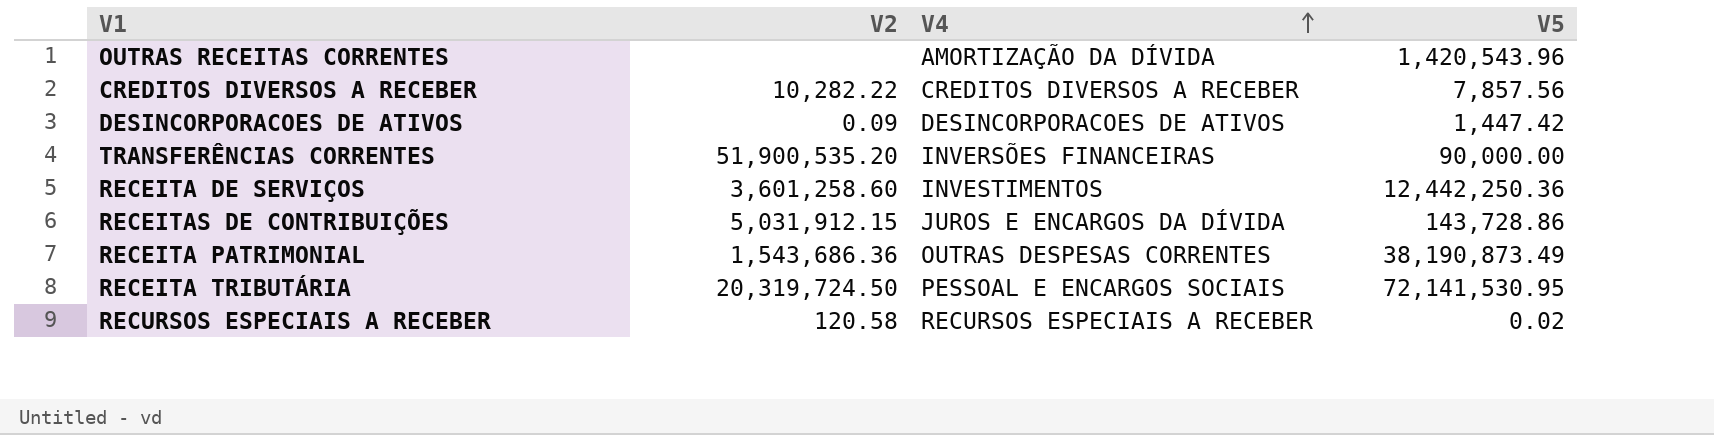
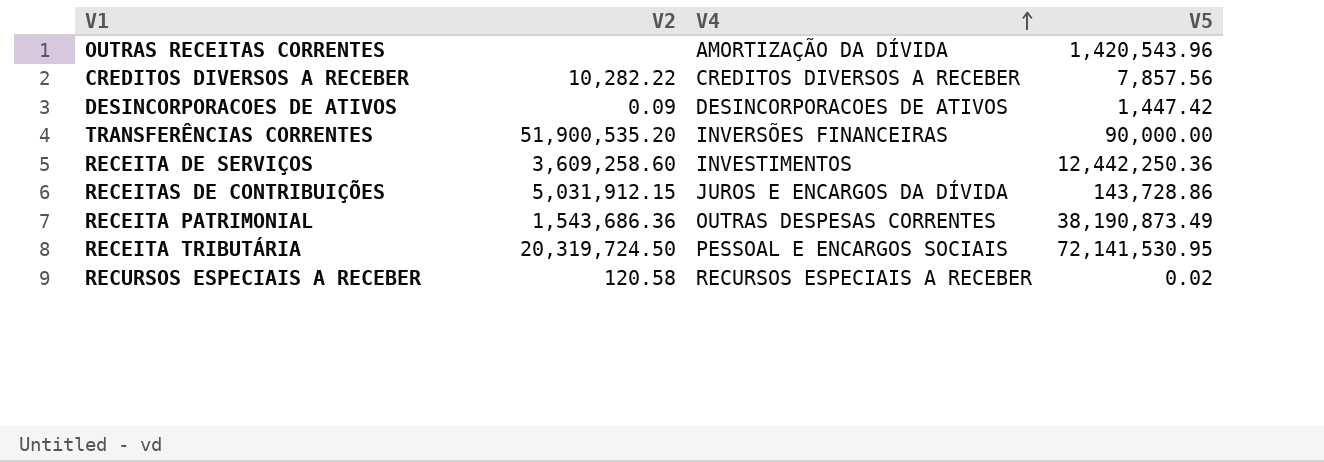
RECEITA DE SERVIÇOS | V2: 3,601,258.60 -> 3,609,258.60

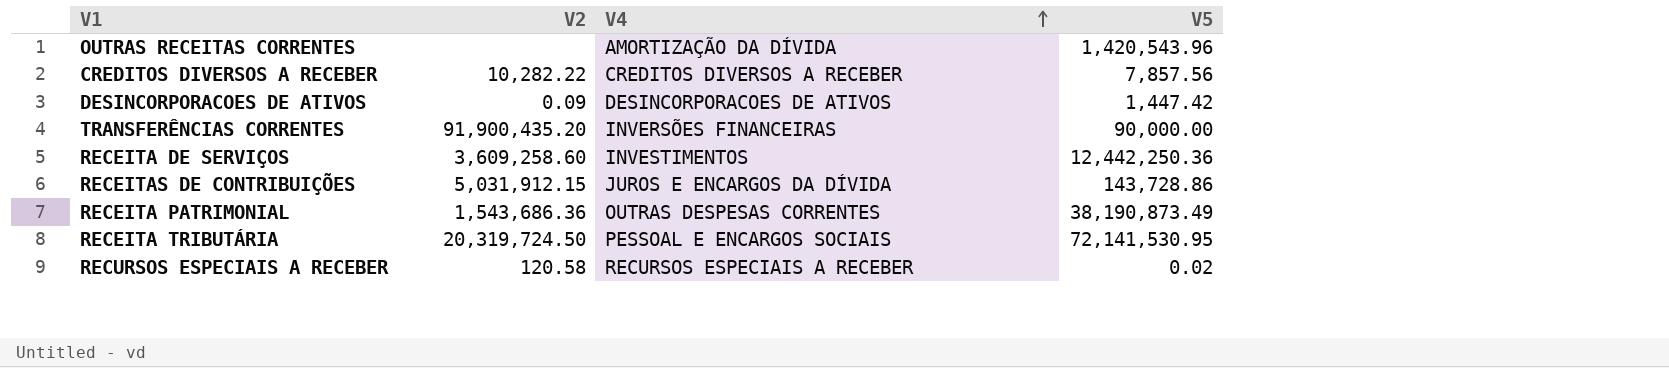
TRANSFERÊNCIAS CORRENTES | V2: 51,900,535.20 -> 91,900,435.20

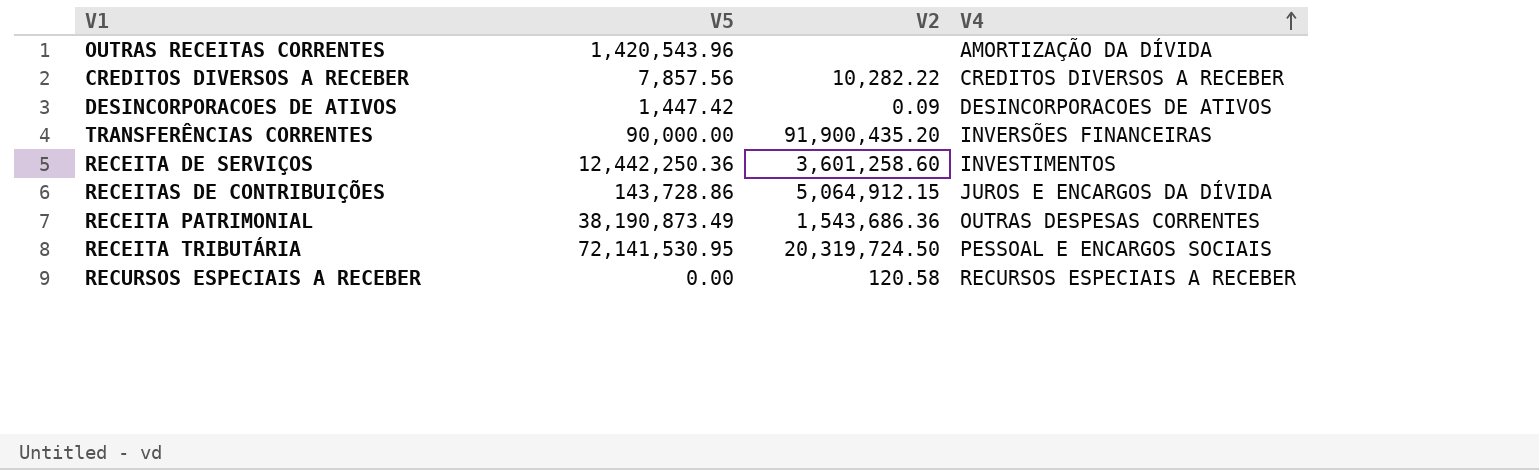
column V5 | position: 4 -> 2
RECEITA DE SERVIÇOS | V2: 3,609,258.60 -> 3,601,258.60
RECEITAS DE CONTRIBUIÇÕES | V2: 5,031,912.15 -> 5,064,912.15
RECURSOS ESPECIAIS A RECEBER | V5: 0.02 -> 0.00

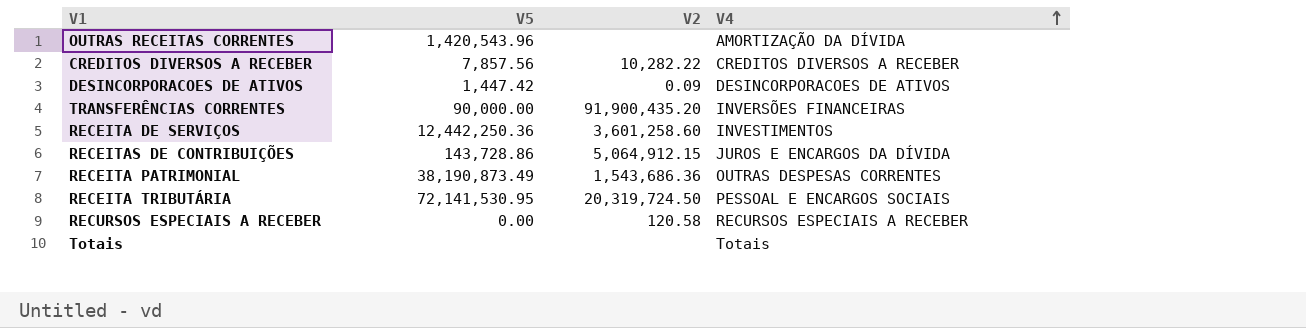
row Totais: none -> none | none | Totais

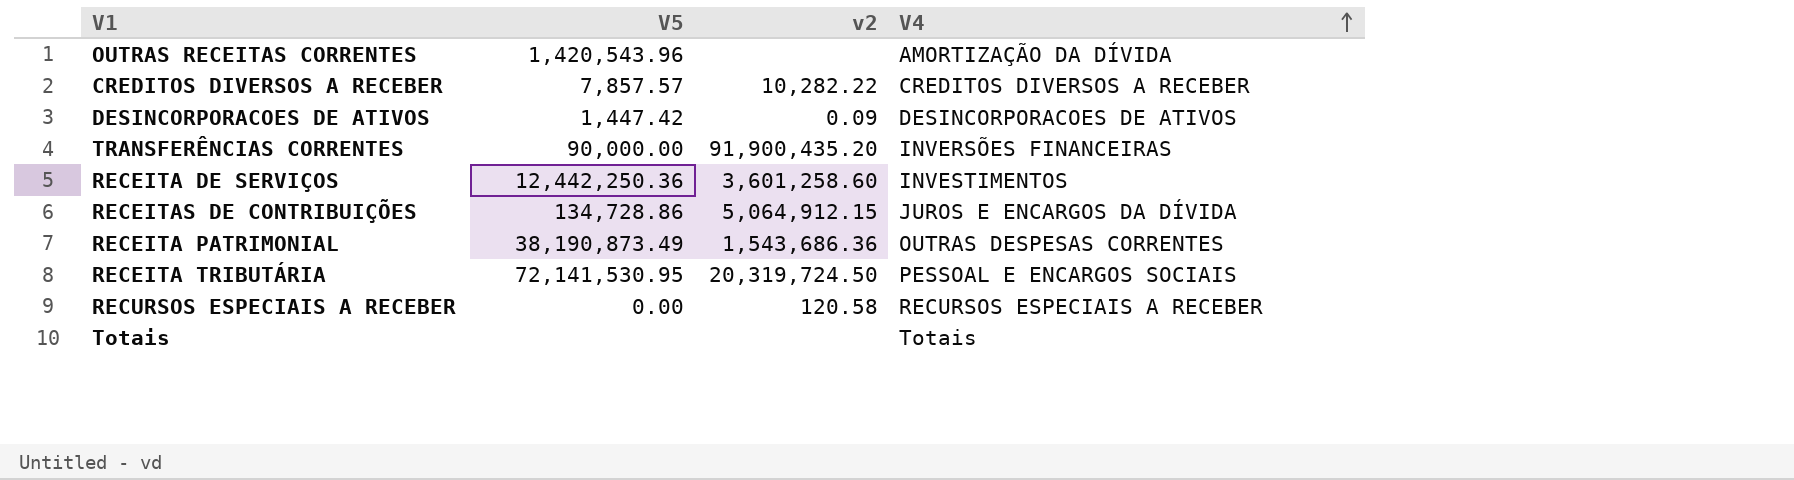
column name: V2 -> v2
CREDITOS DIVERSOS A RECEBER | V5: 7,857.56 -> 7,857.57
RECEITAS DE CONTRIBUIÇÕES | V5: 143,728.86 -> 134,728.86

